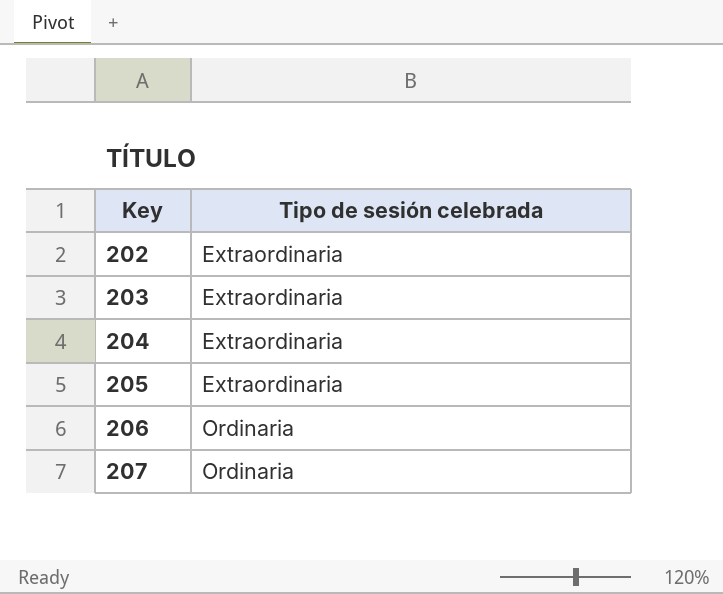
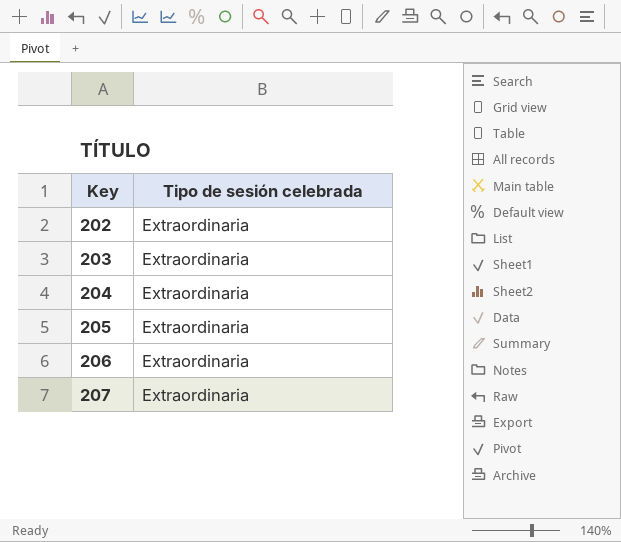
206 | Tipo de sesión celebrada: Ordinaria -> Extraordinaria
207 | Tipo de sesión celebrada: Ordinaria -> Extraordinaria

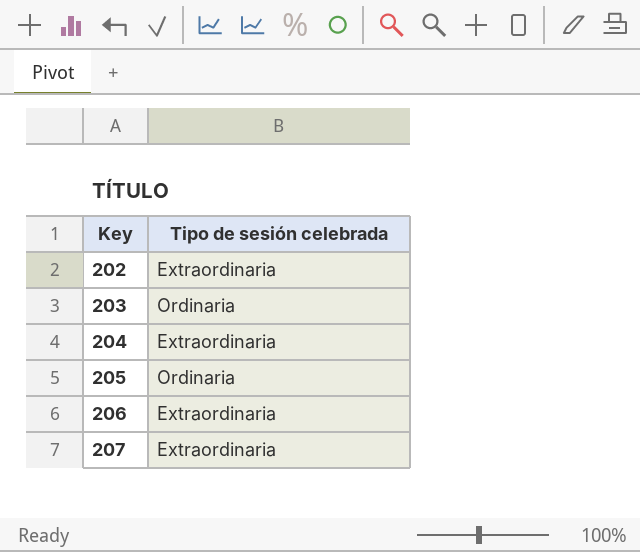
203 | Tipo de sesión celebrada: Extraordinaria -> Ordinaria
205 | Tipo de sesión celebrada: Extraordinaria -> Ordinaria

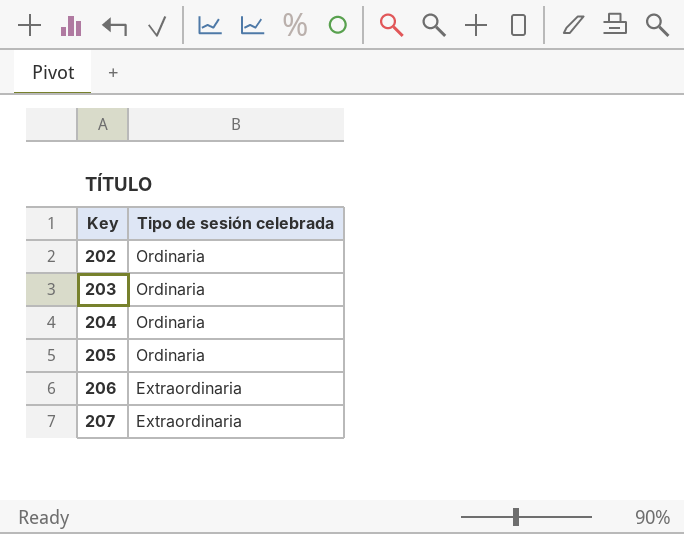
202 | Tipo de sesión celebrada: Extraordinaria -> Ordinaria
204 | Tipo de sesión celebrada: Extraordinaria -> Ordinaria

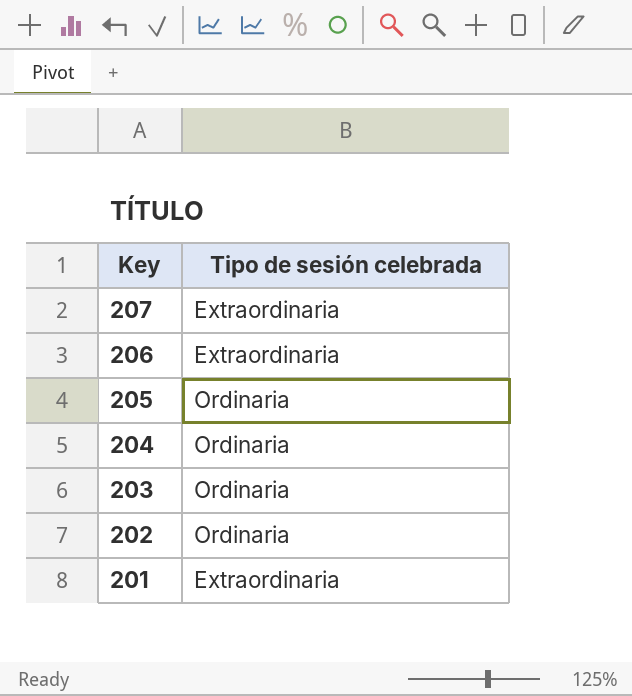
row order: Key ascending -> Key descending
row 201: none -> Extraordinaria

